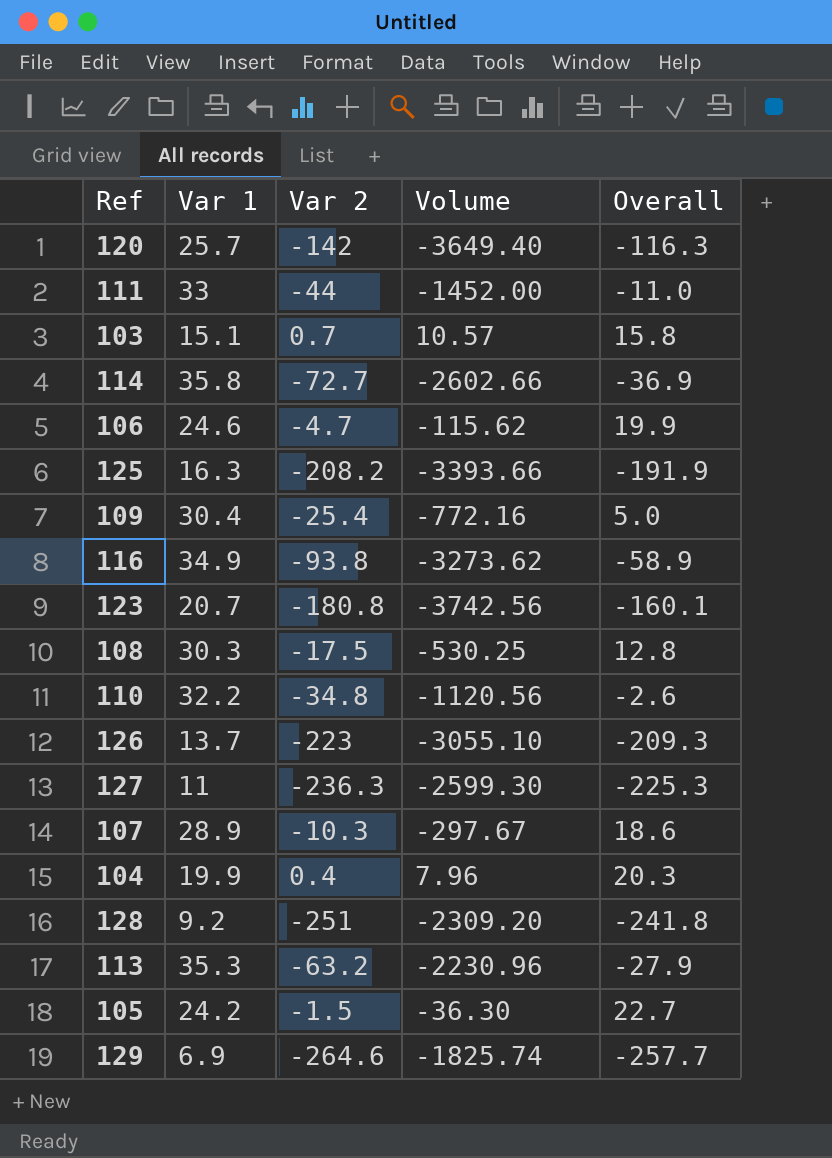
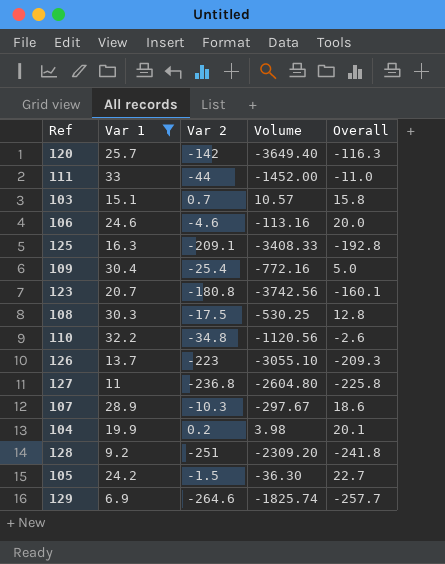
filter: none -> Var 1 <= 33
106 | Var 2: -4.7 -> -4.6
106 | Volume: -115.62 -> -113.16
106 | Overall: 19.9 -> 20.0
125 | Var 2: -208.2 -> -209.1
125 | Volume: -3393.66 -> -3408.33
125 | Overall: -191.9 -> -192.8
127 | Var 2: -236.3 -> -236.8
127 | Volume: -2599.30 -> -2604.80
127 | Overall: -225.3 -> -225.8
104 | Var 2: 0.4 -> 0.2
104 | Volume: 7.96 -> 3.98
104 | Overall: 20.3 -> 20.1

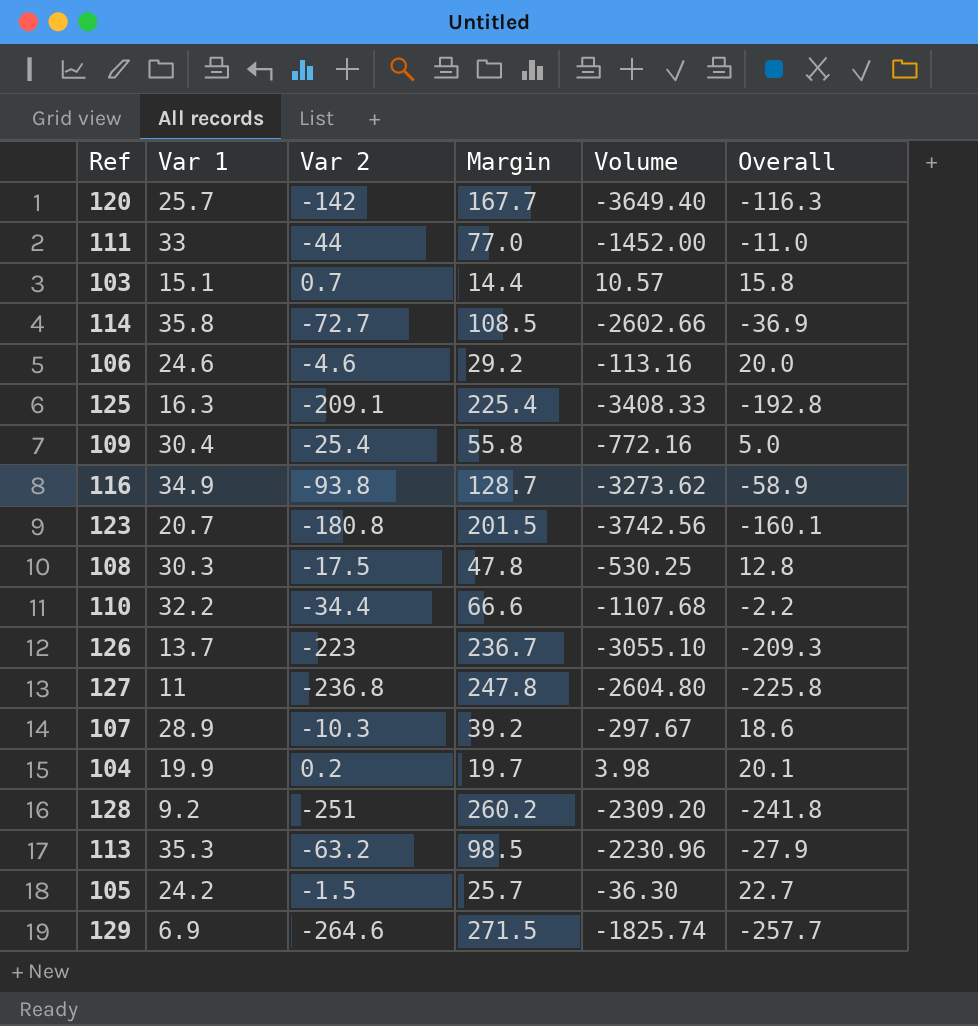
filter: Var 1 <= 33 -> none
column Margin | formula: none -> [Var 1] - [Var 2]
110 | Var 2: -34.8 -> -34.4
110 | Volume: -1120.56 -> -1107.68
110 | Overall: -2.6 -> -2.2

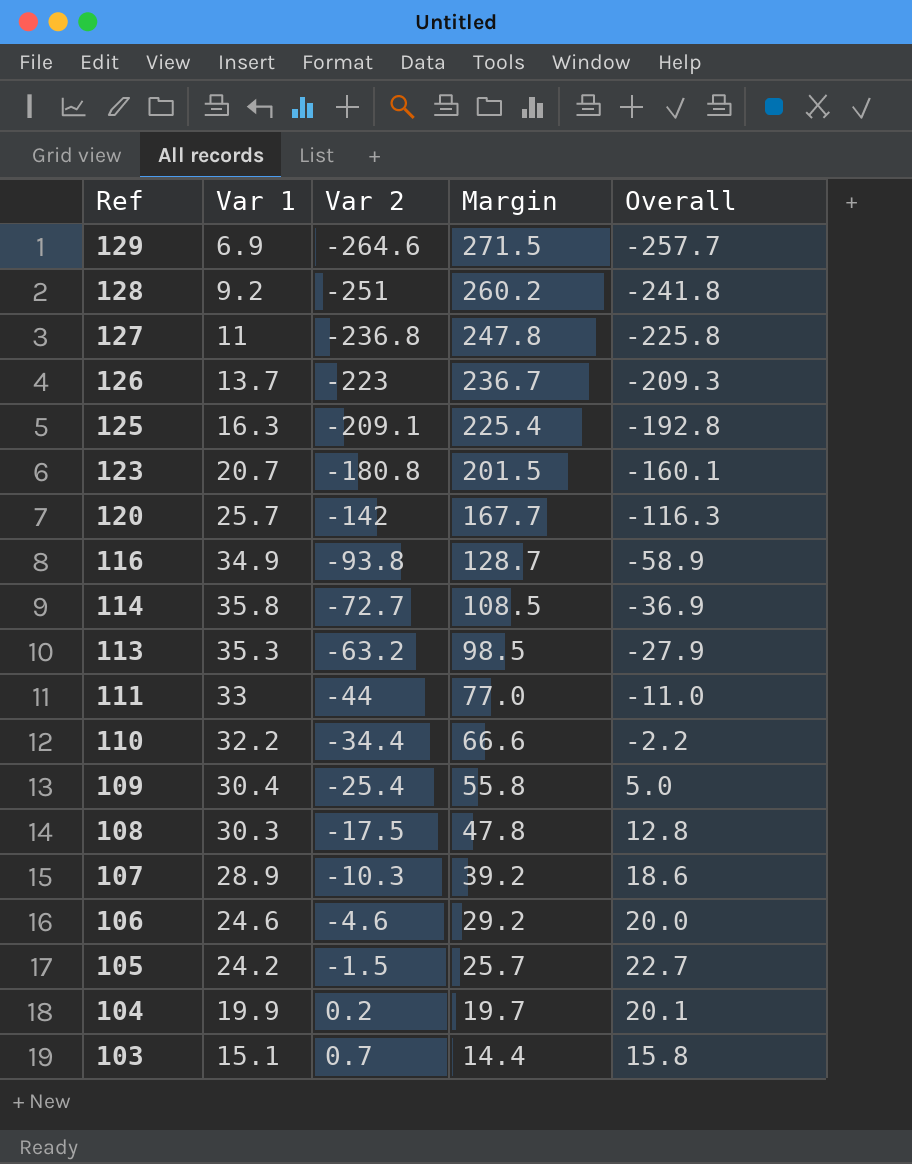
row order: none -> Ref descending
column Volume | formula: [Var 1] * [Var 2] -> none

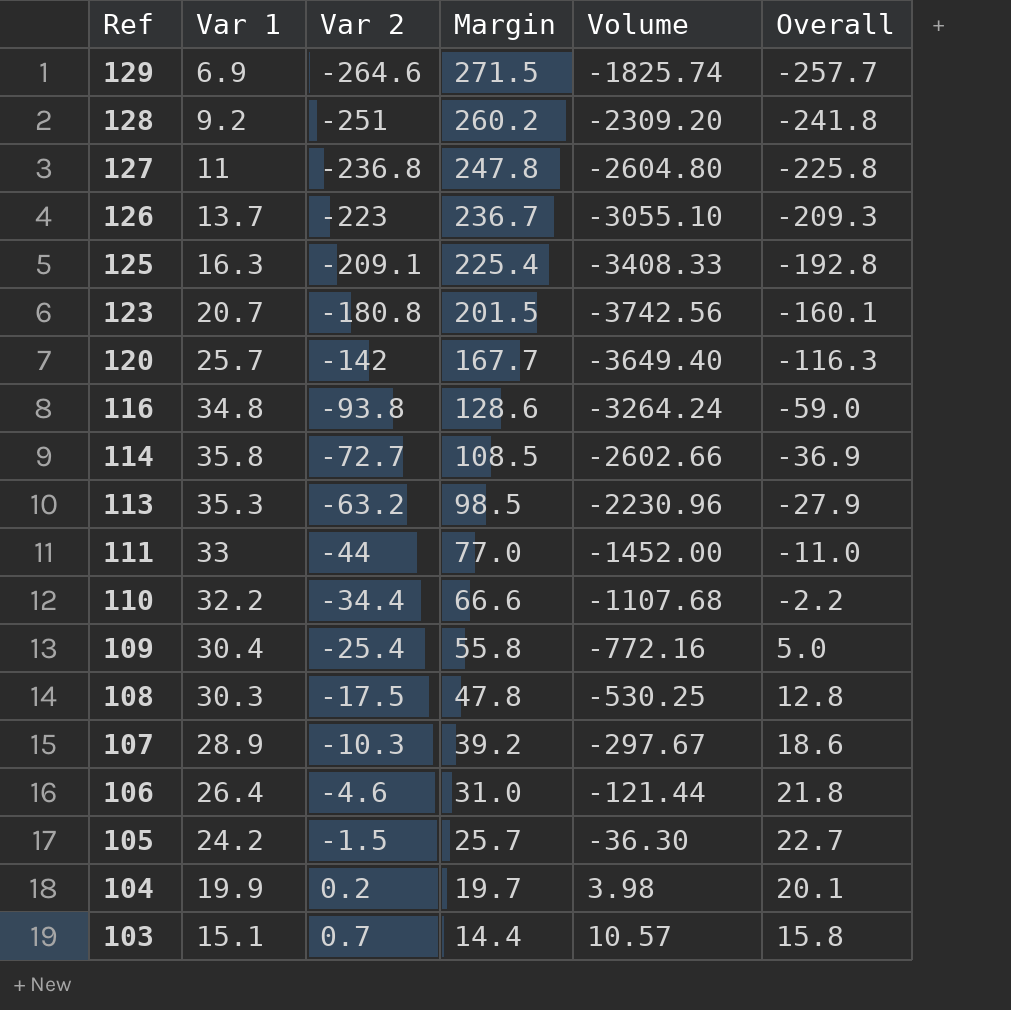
column Volume | formula: none -> [Var 1] * [Var 2]
116 | Var 1: 34.9 -> 34.8
116 | Margin: 128.7 -> 128.6
116 | Overall: -58.9 -> -59.0
106 | Var 1: 24.6 -> 26.4
106 | Margin: 29.2 -> 31.0
106 | Overall: 20.0 -> 21.8

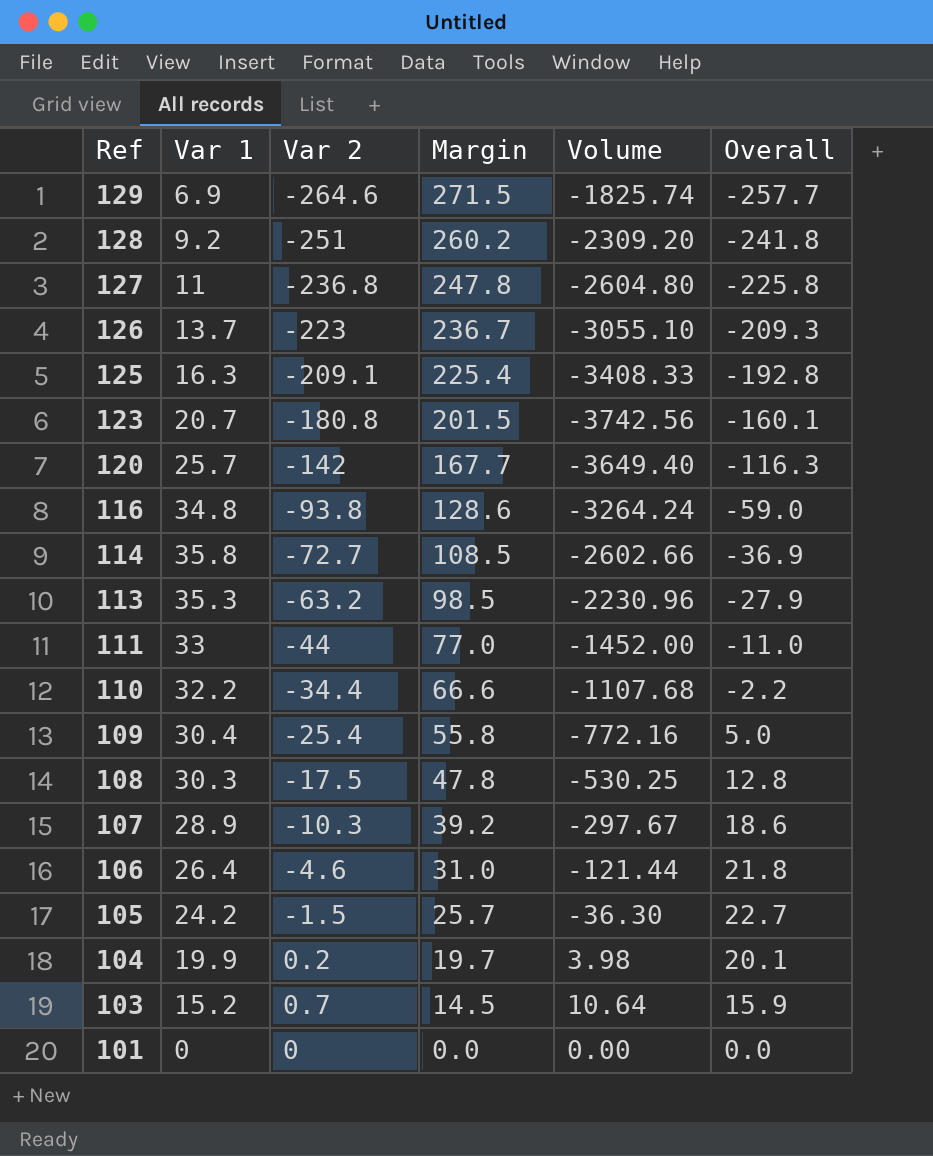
103 | Var 1: 15.1 -> 15.2
103 | Margin: 14.4 -> 14.5
103 | Volume: 10.57 -> 10.64
103 | Overall: 15.8 -> 15.9
row 101: none -> 0 | 0 | 0.0 | 0.00 | 0.0

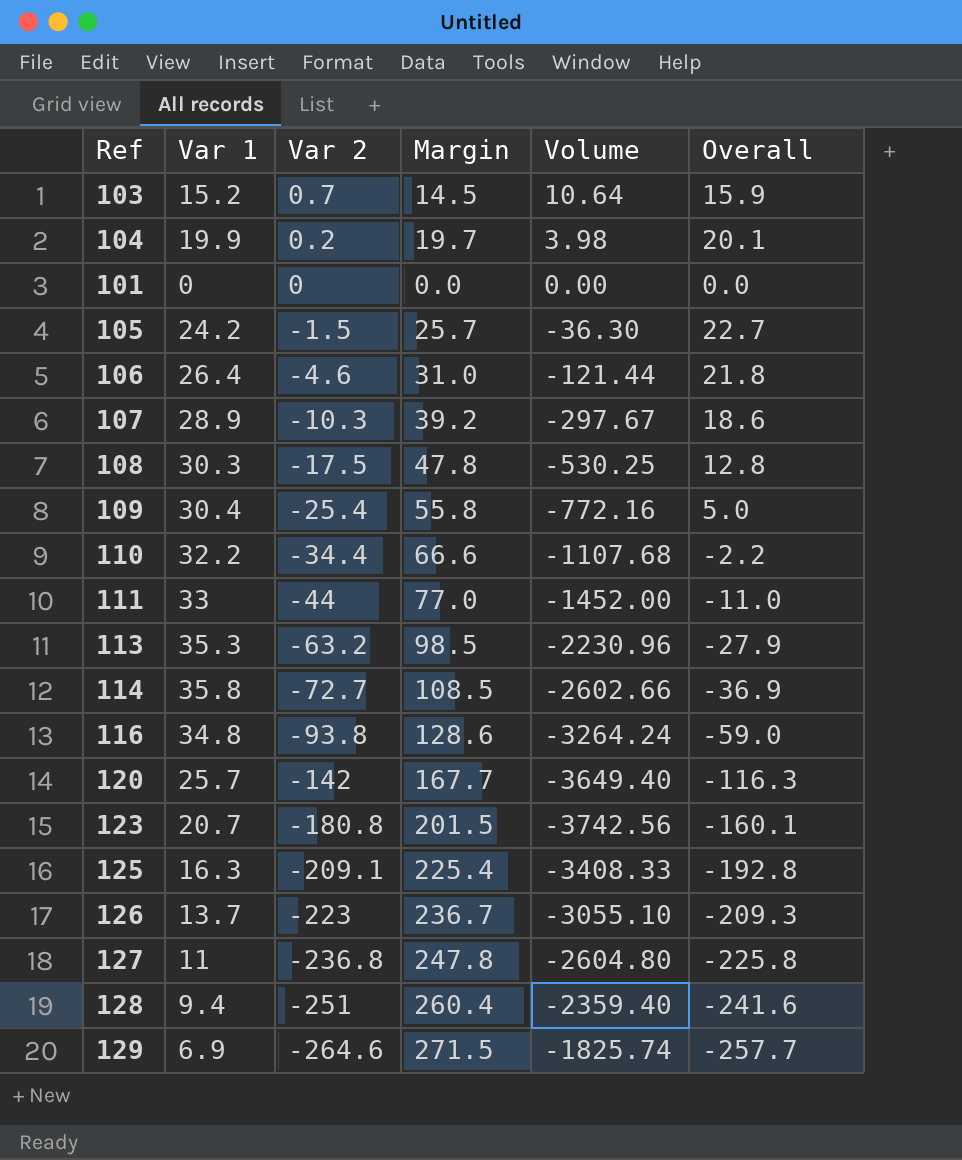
row order: Ref descending -> Var 2 descending
128 | Var 1: 9.2 -> 9.4
128 | Margin: 260.2 -> 260.4
128 | Volume: -2309.20 -> -2359.40
128 | Overall: -241.8 -> -241.6

